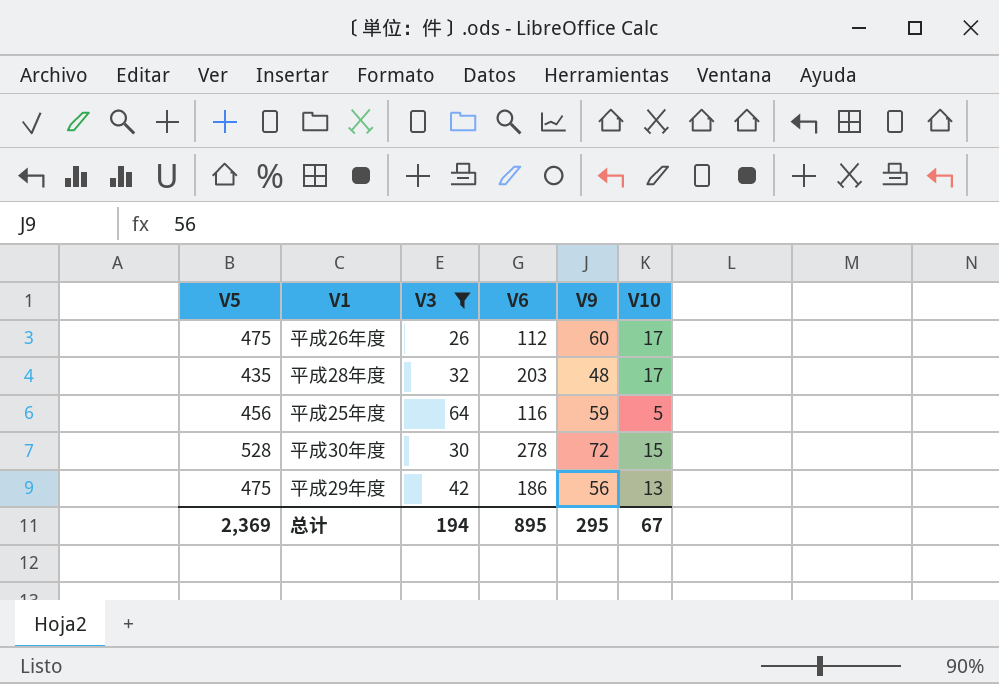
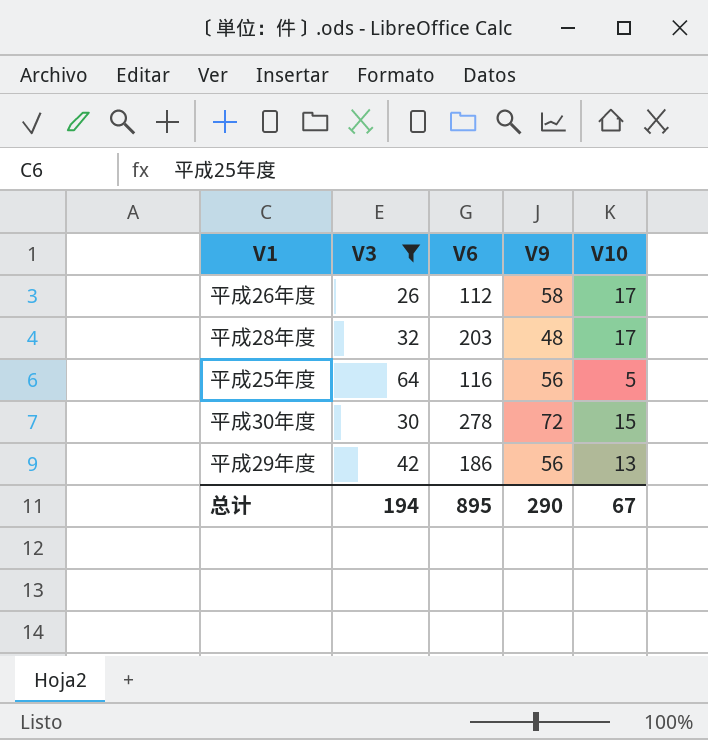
column V5 | position: 1 -> none
平成26年度 | V9: 60 -> 58
平成25年度 | V9: 59 -> 56
总计 | V9: 295 -> 290

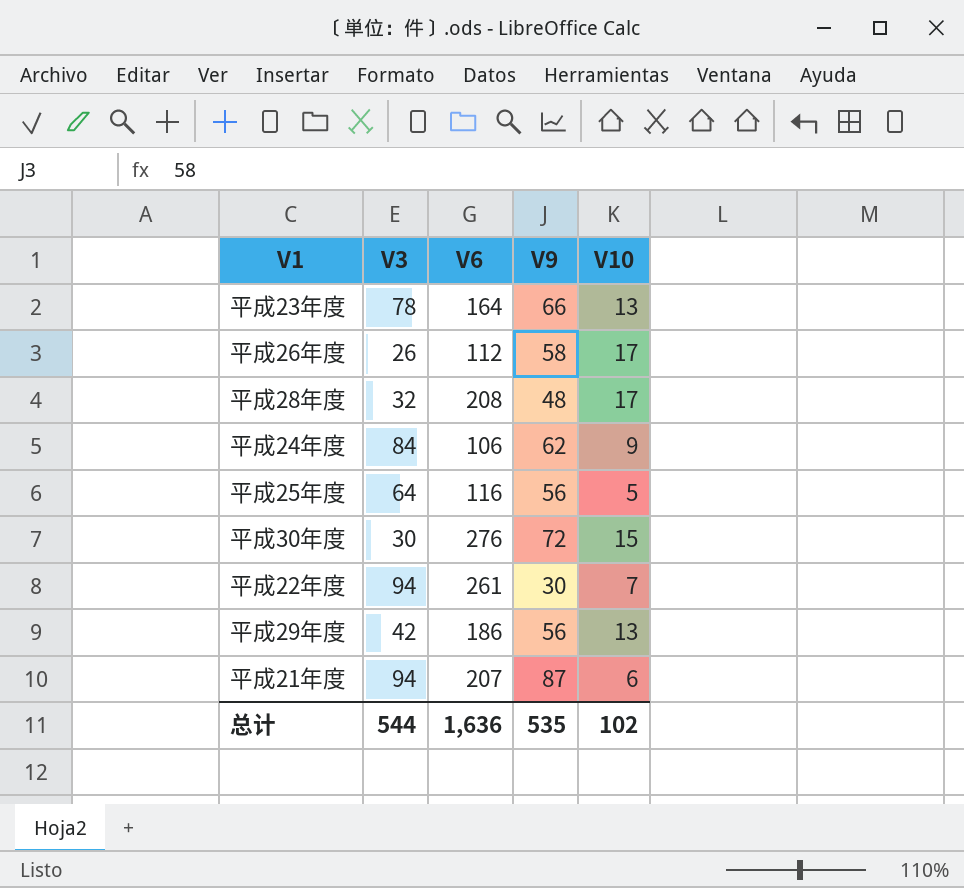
filter: V3 <= 64 -> none
平成28年度 | V6: 203 -> 208
平成30年度 | V6: 278 -> 276
总计 | V3: 194 -> 544
总计 | V6: 895 -> 1,636
总计 | V9: 290 -> 535
总计 | V10: 67 -> 102

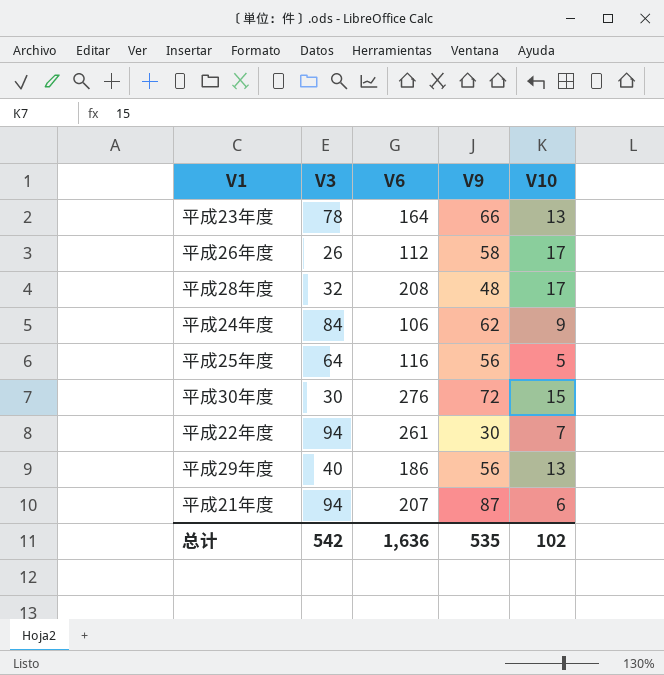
平成29年度 | V3: 42 -> 40
总计 | V3: 544 -> 542

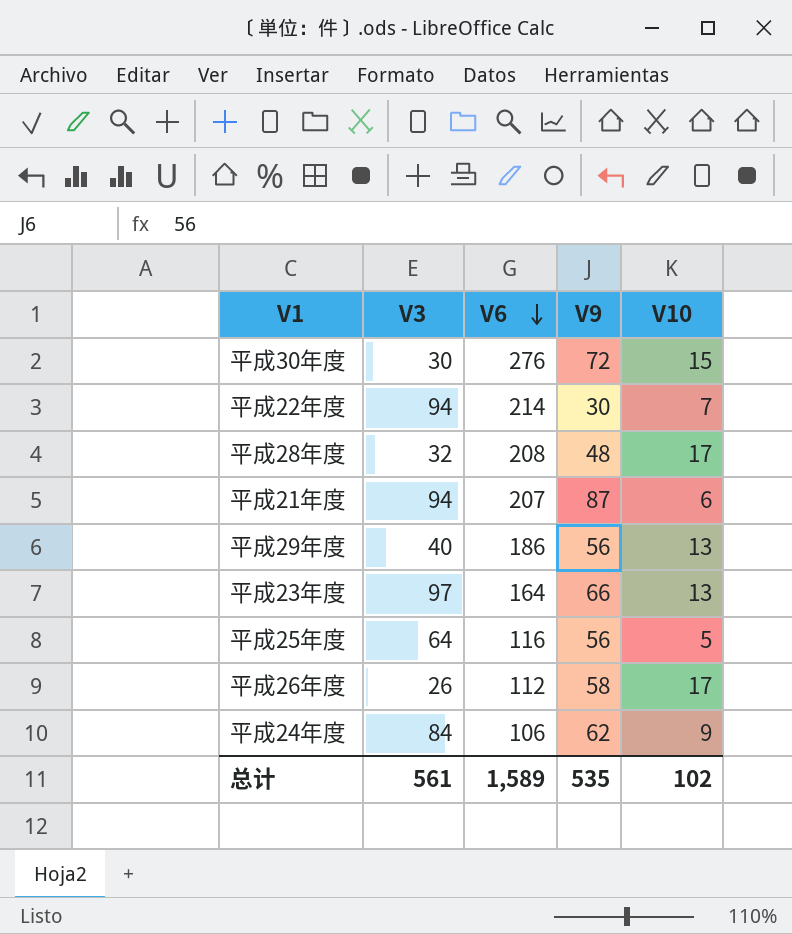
row order: none -> V6 descending
平成22年度 | V6: 261 -> 214
平成23年度 | V3: 78 -> 97
总计 | V3: 542 -> 561
总计 | V6: 1,636 -> 1,589

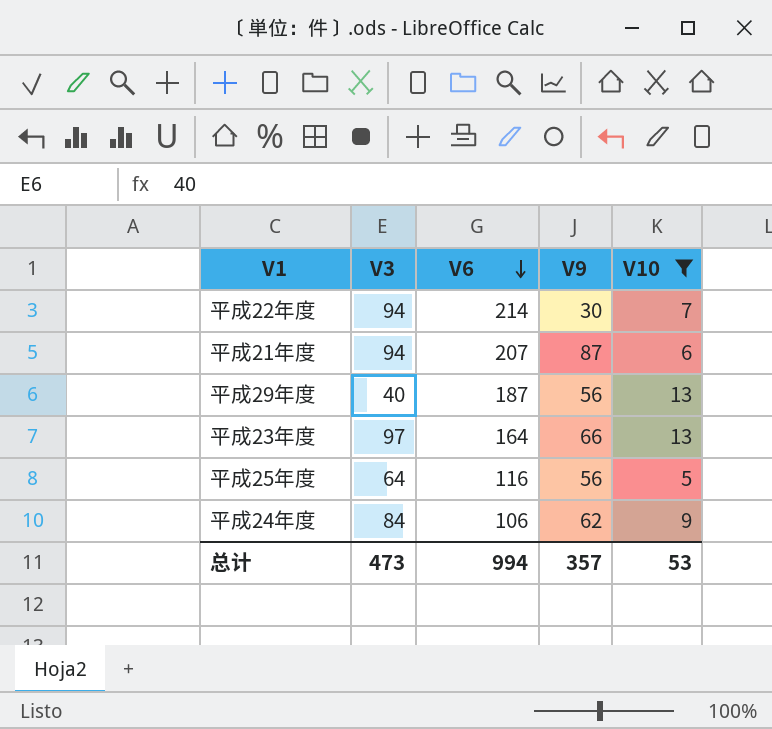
filter: none -> V10 <= 13
平成29年度 | V6: 186 -> 187
总计 | V3: 561 -> 473
总计 | V6: 1,589 -> 994
总计 | V9: 535 -> 357
总计 | V10: 102 -> 53

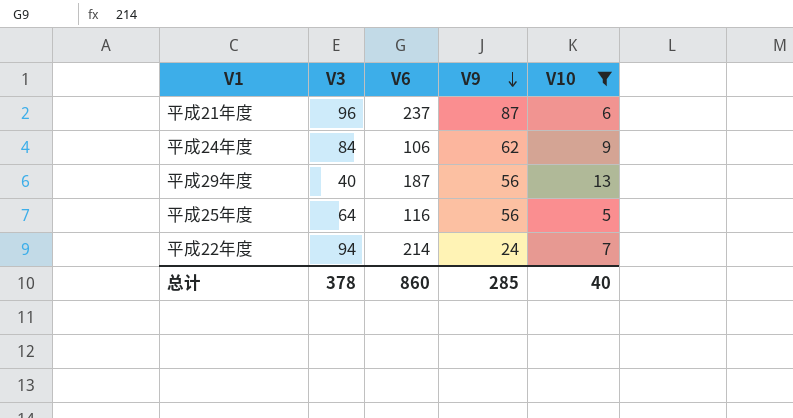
row order: V6 descending -> V9 descending
row 平成23年度: 97 | 164 | 66 | 13 -> none
平成21年度 | V3: 94 -> 96
平成21年度 | V6: 207 -> 237
平成22年度 | V9: 30 -> 24
总计 | V3: 473 -> 378
总计 | V6: 994 -> 860
总计 | V9: 357 -> 285
总计 | V10: 53 -> 40

